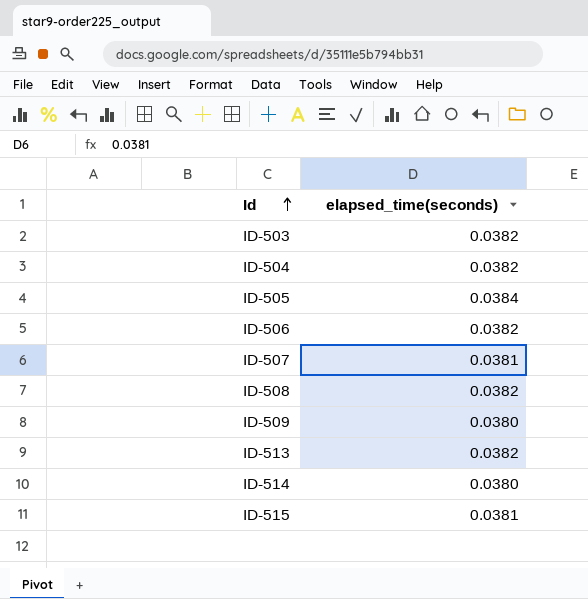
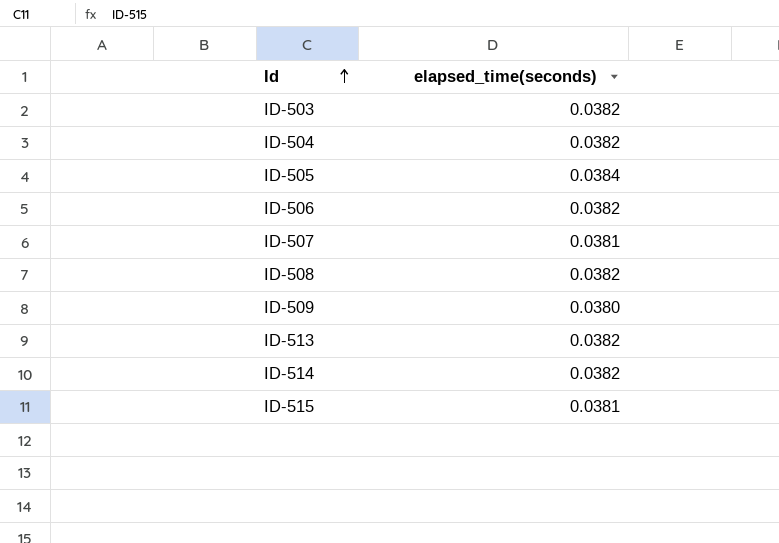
ID-514 | elapsed_time(seconds): 0.0380 -> 0.0382

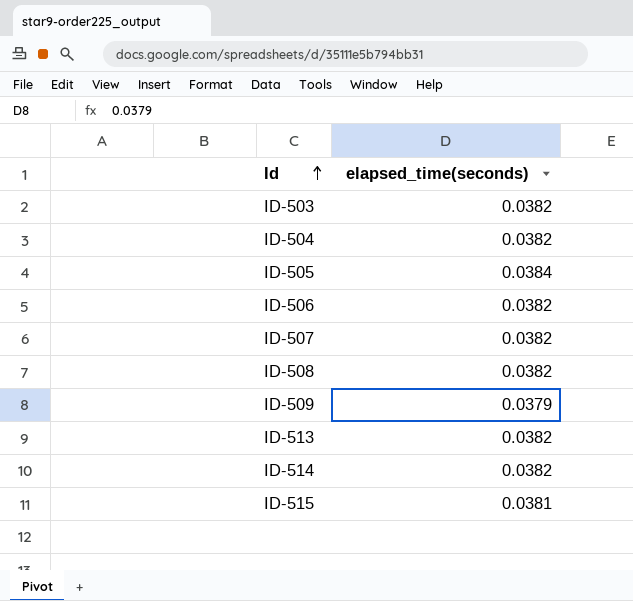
ID-507 | elapsed_time(seconds): 0.0381 -> 0.0382
ID-509 | elapsed_time(seconds): 0.0380 -> 0.0379

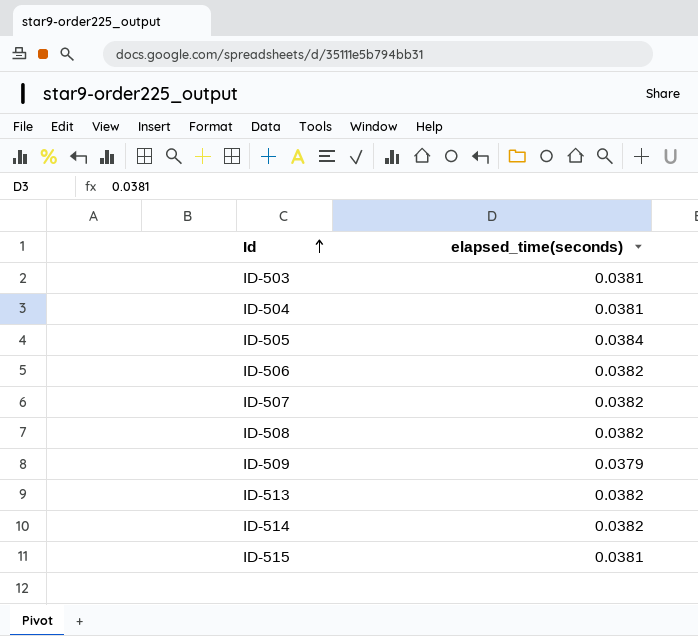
ID-503 | elapsed_time(seconds): 0.0382 -> 0.0381
ID-504 | elapsed_time(seconds): 0.0382 -> 0.0381

